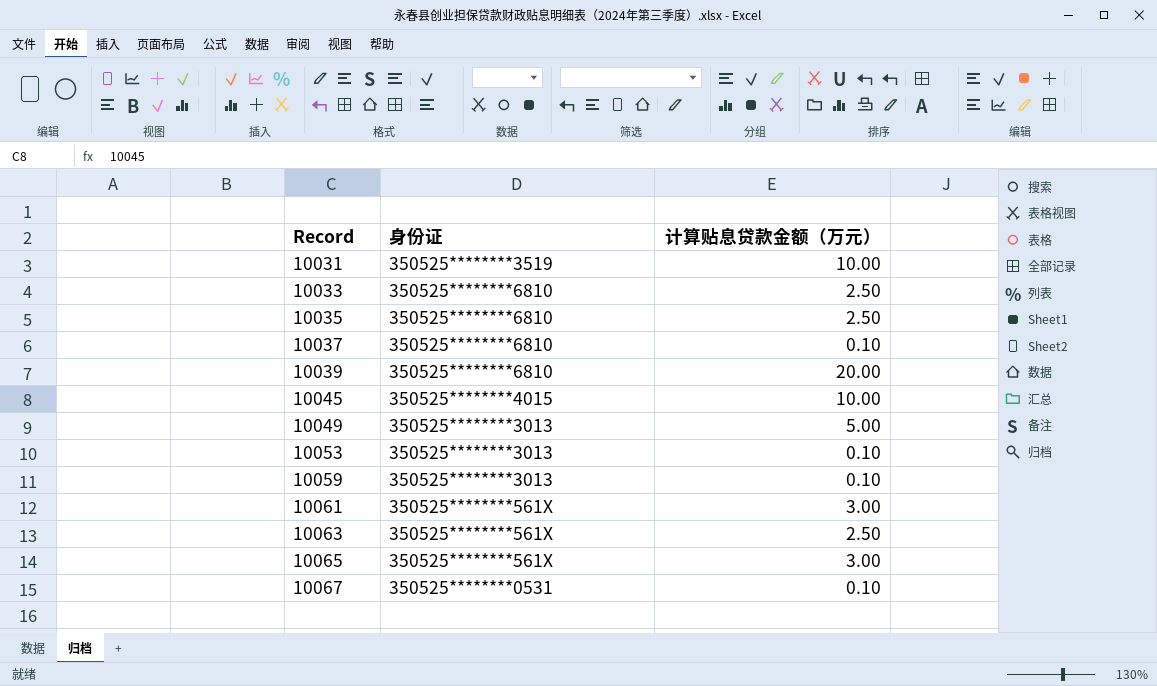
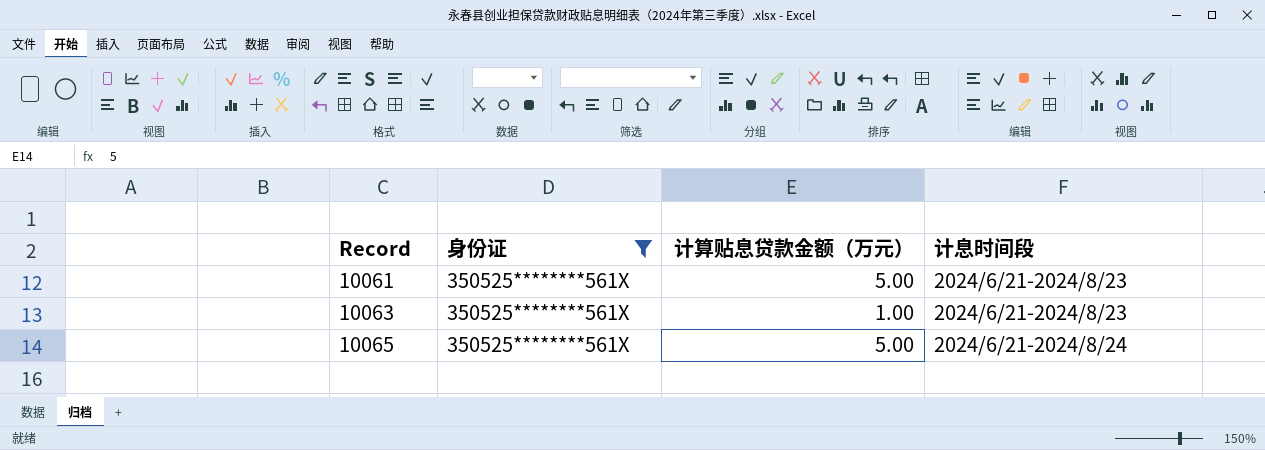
filter: none -> 身份证 = 350525********561X
column 计息时间段 | position: none -> 4
10061 | 计算贴息贷款金额（万元）: 3.00 -> 5.00
10063 | 计算贴息贷款金额（万元）: 2.50 -> 1.00
10065 | 计算贴息贷款金额（万元）: 3.00 -> 5.00

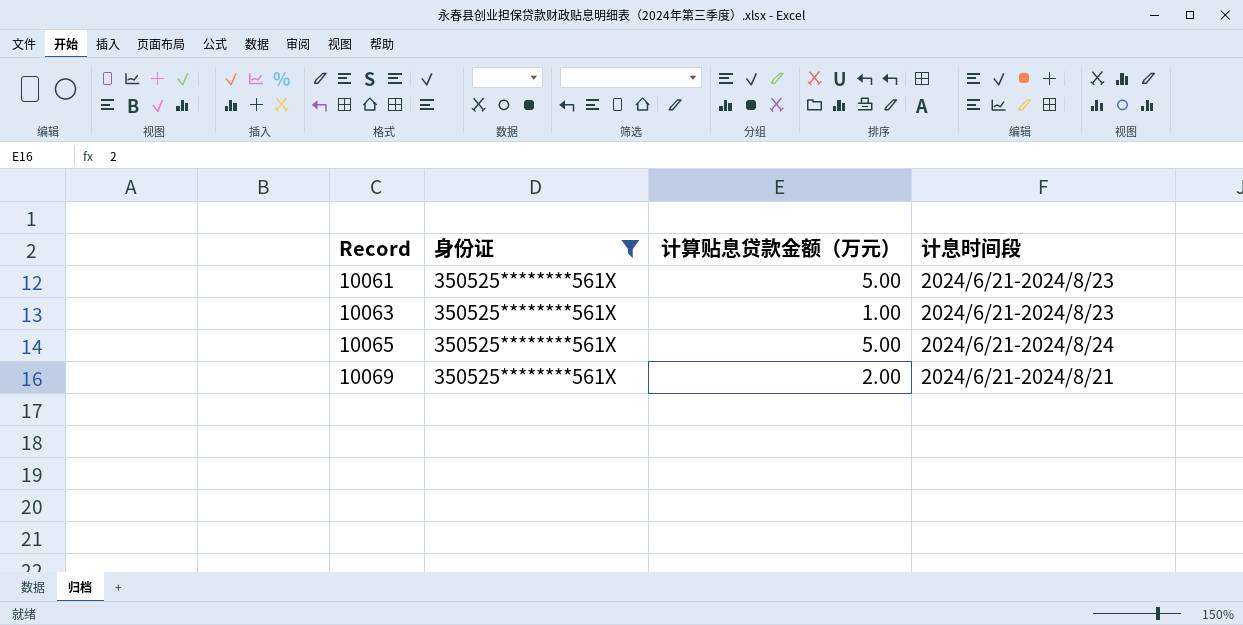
row 10069: none -> 350525********561X | 2.00 | 2024/6/21-2024/8/21

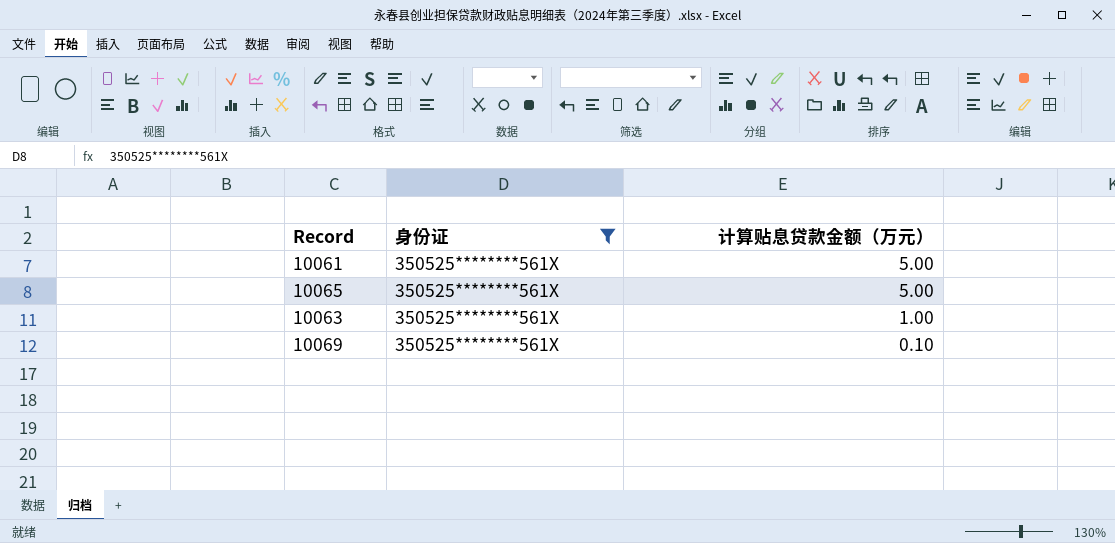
row order: Record ascending -> 计算贴息贷款金额（万元） descending
column 计息时间段 | position: 4 -> none
10069 | 计算贴息贷款金额（万元）: 2.00 -> 0.10

